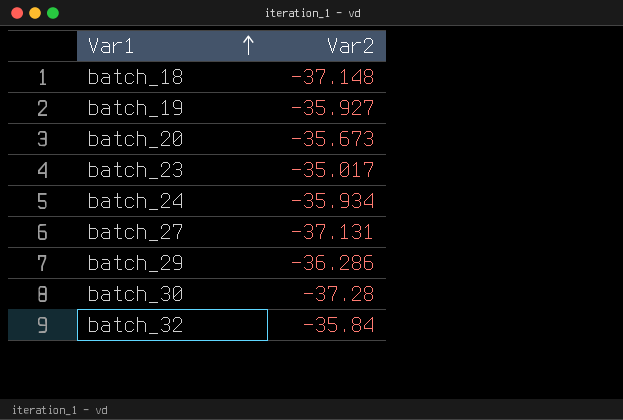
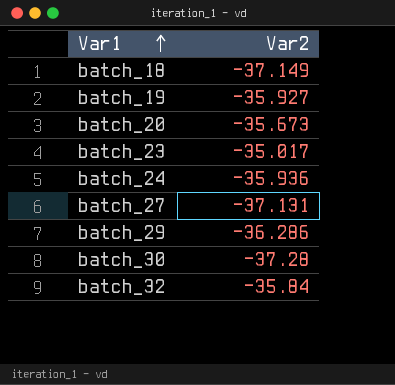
batch_18 | Var2: -37.148 -> -37.149
batch_24 | Var2: -35.934 -> -35.936

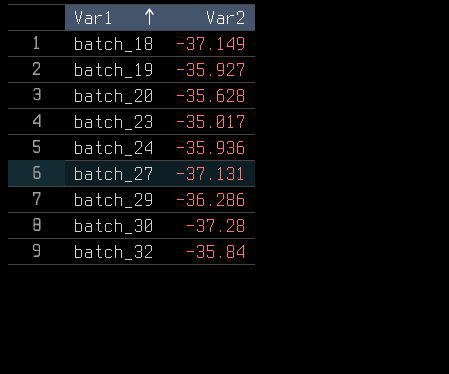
batch_20 | Var2: -35.673 -> -35.628

